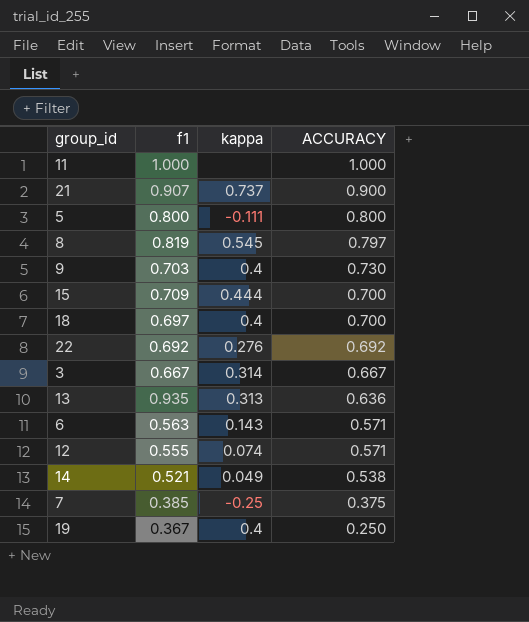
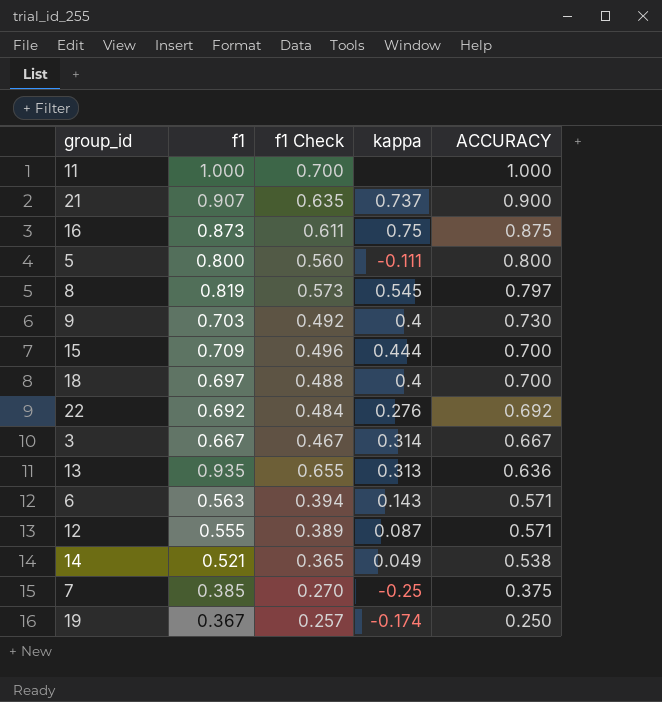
column f1 Check | formula: none -> [f1] * 0.7
row 16: none -> 0.873 | 0.611 | 0.75 | 0.875
12 | kappa: 0.074 -> 0.087
19 | kappa: 0.4 -> -0.174

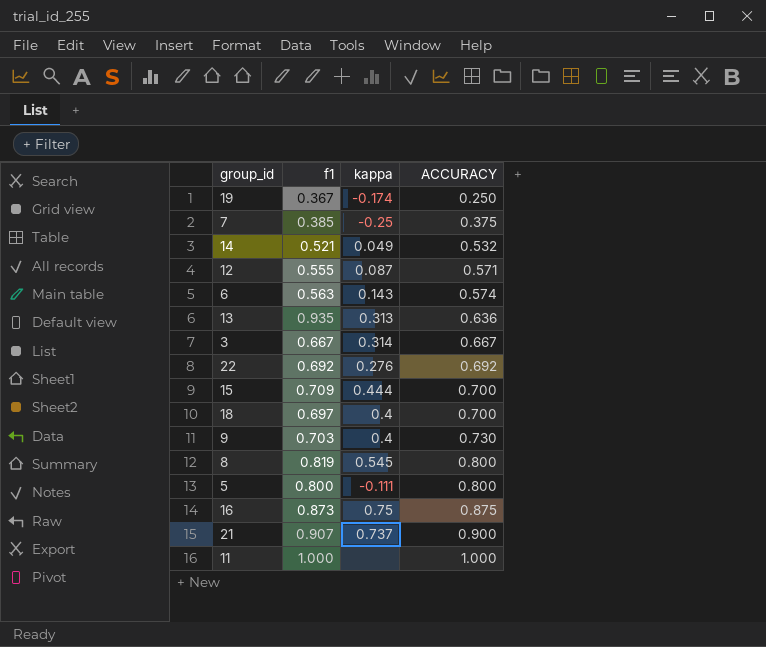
row order: ACCURACY descending -> ACCURACY ascending
column f1 Check | formula: [f1] * 0.7 -> none
14 | ACCURACY: 0.538 -> 0.532
6 | ACCURACY: 0.571 -> 0.574
8 | ACCURACY: 0.797 -> 0.800

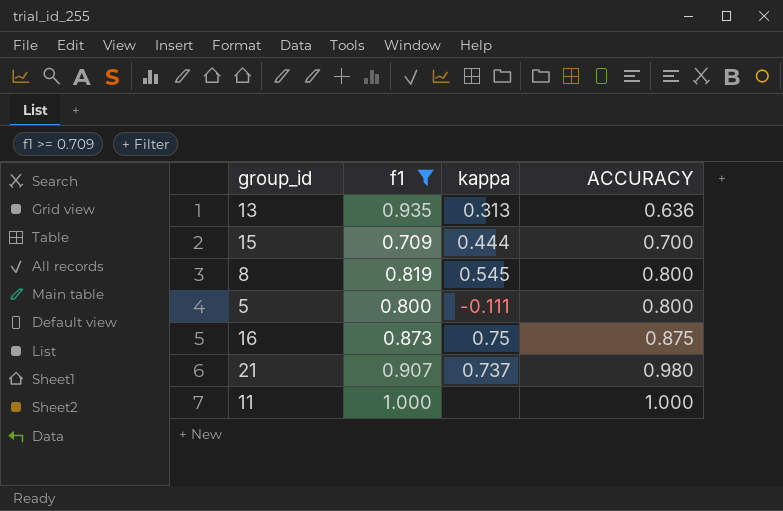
filter: none -> f1 >= 0.709
21 | ACCURACY: 0.900 -> 0.980

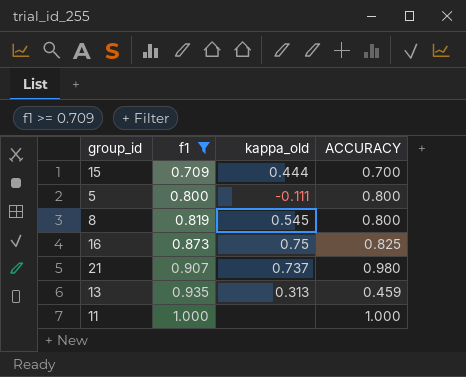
row order: ACCURACY ascending -> f1 ascending
column name: kappa -> kappa_old
16 | ACCURACY: 0.875 -> 0.825
13 | ACCURACY: 0.636 -> 0.459

